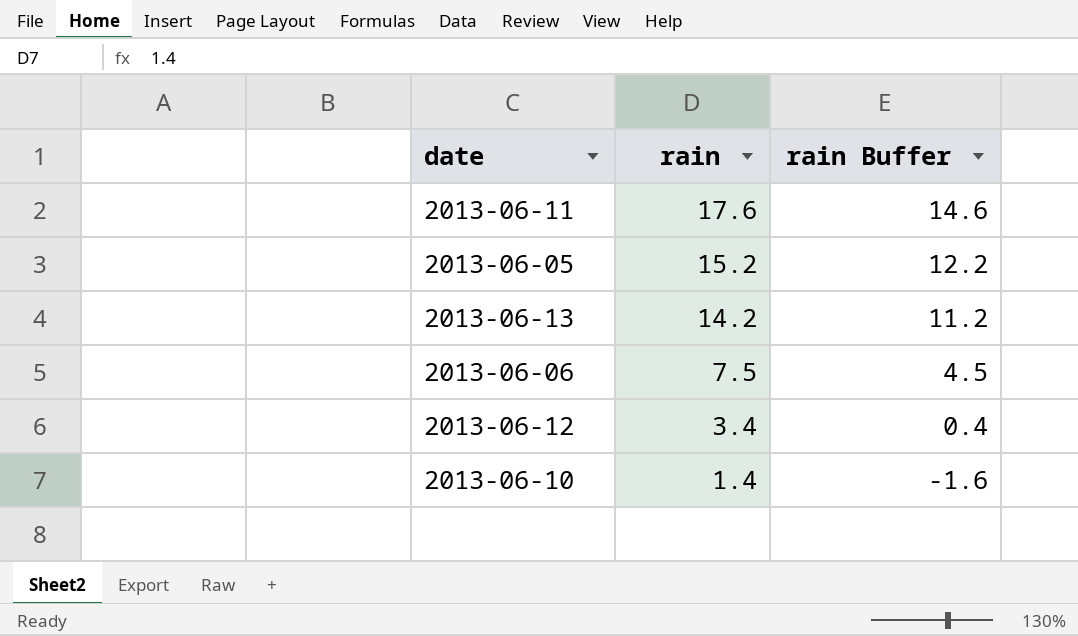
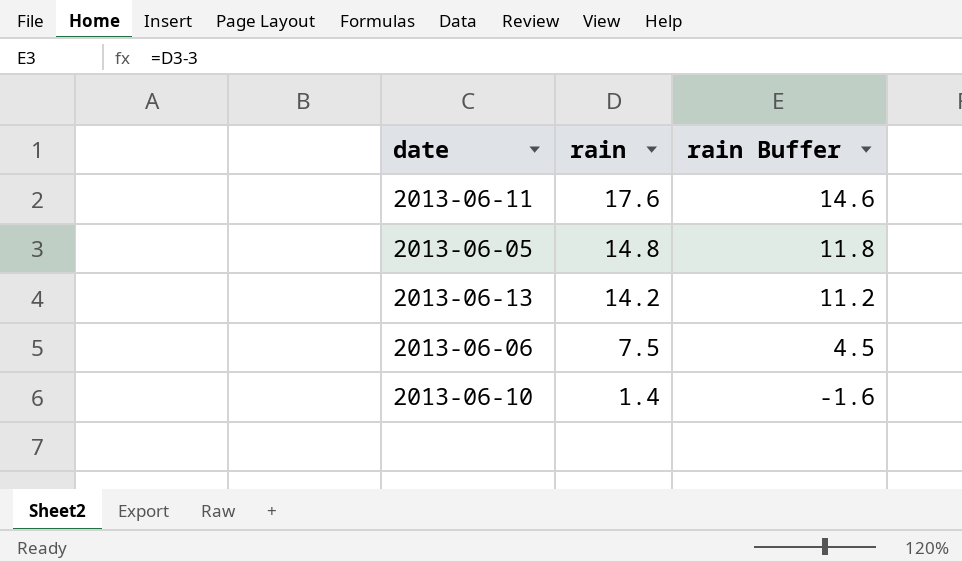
row 2013-06-12: 3.4 | 0.4 -> none
2013-06-05 | rain: 15.2 -> 14.8
2013-06-05 | rain Buffer: 12.2 -> 11.8

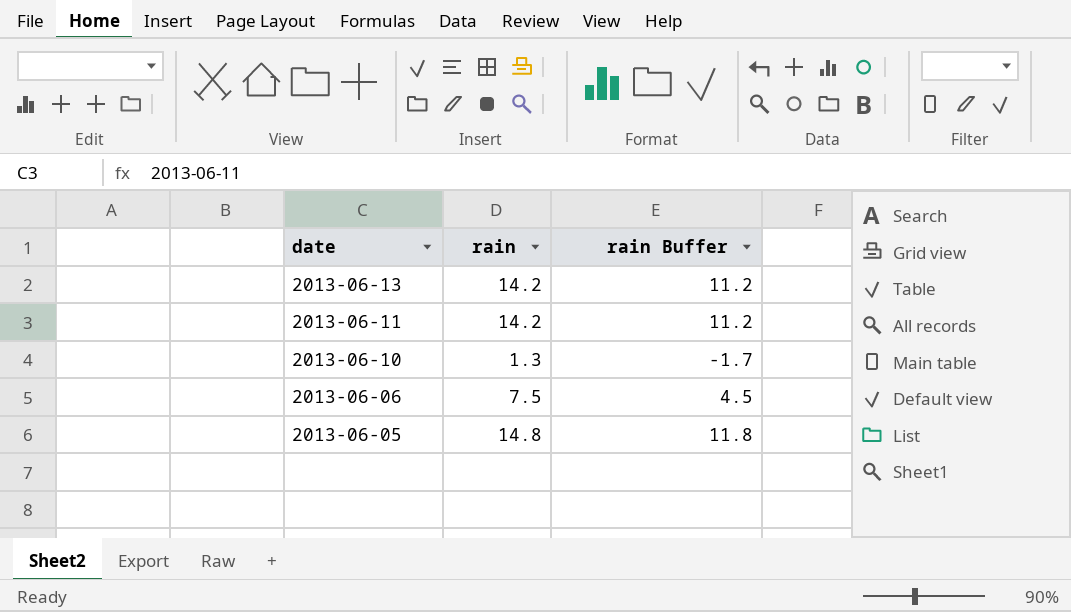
row order: rain descending -> date descending
2013-06-11 | rain: 17.6 -> 14.2
2013-06-11 | rain Buffer: 14.6 -> 11.2
2013-06-10 | rain: 1.4 -> 1.3
2013-06-10 | rain Buffer: -1.6 -> -1.7

